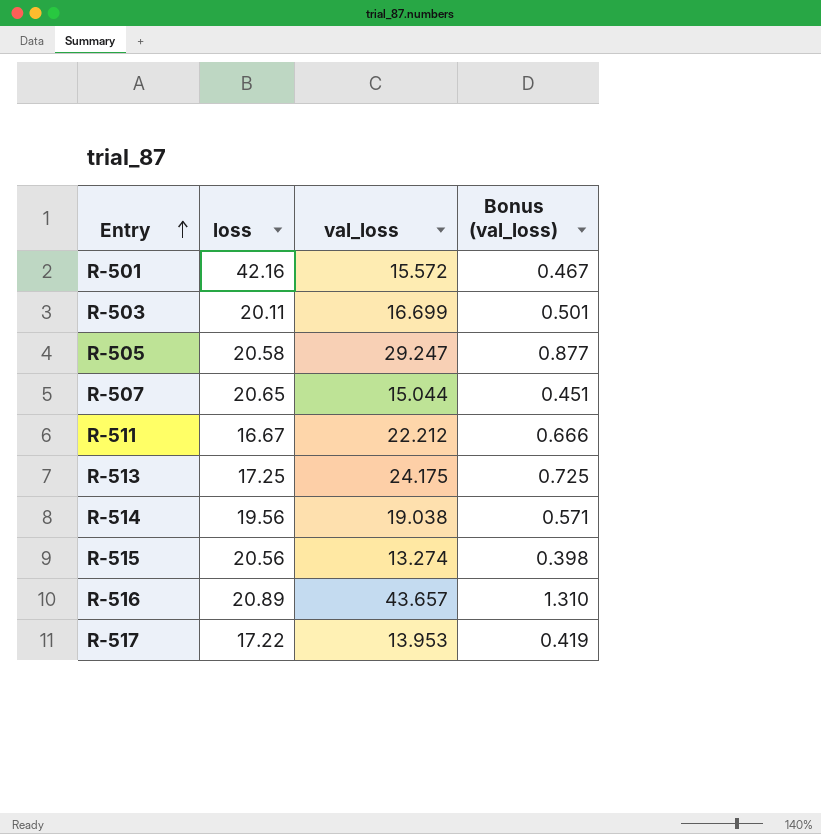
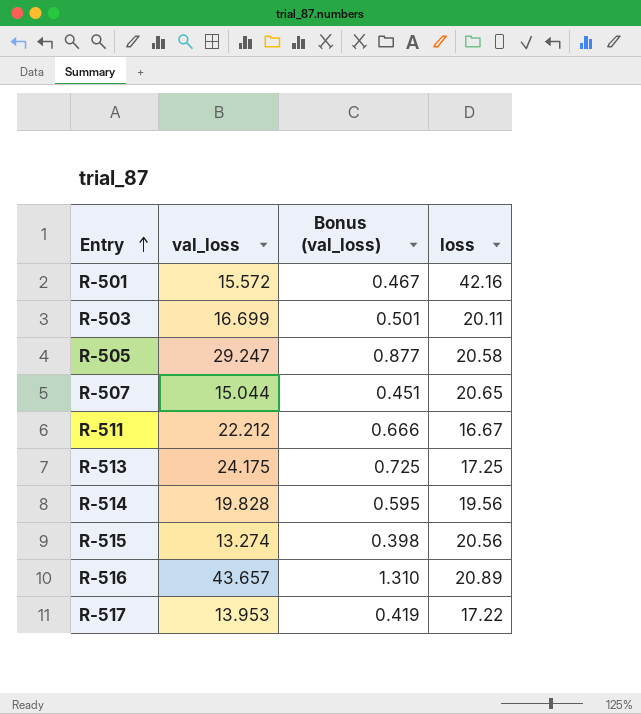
column loss | position: 2 -> 4
R-514 | val_loss: 19.038 -> 19.828
R-514 | Bonus (val_loss): 0.571 -> 0.595

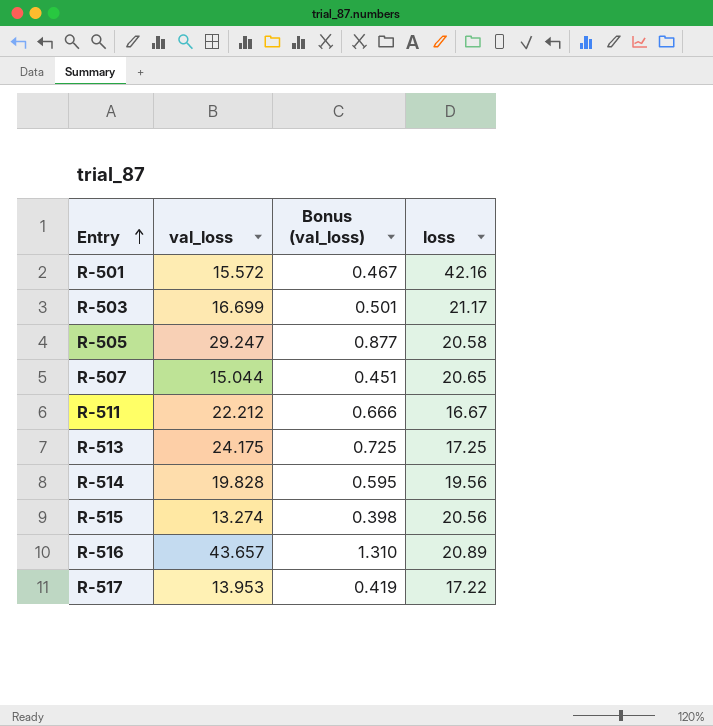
R-503 | loss: 20.11 -> 21.17

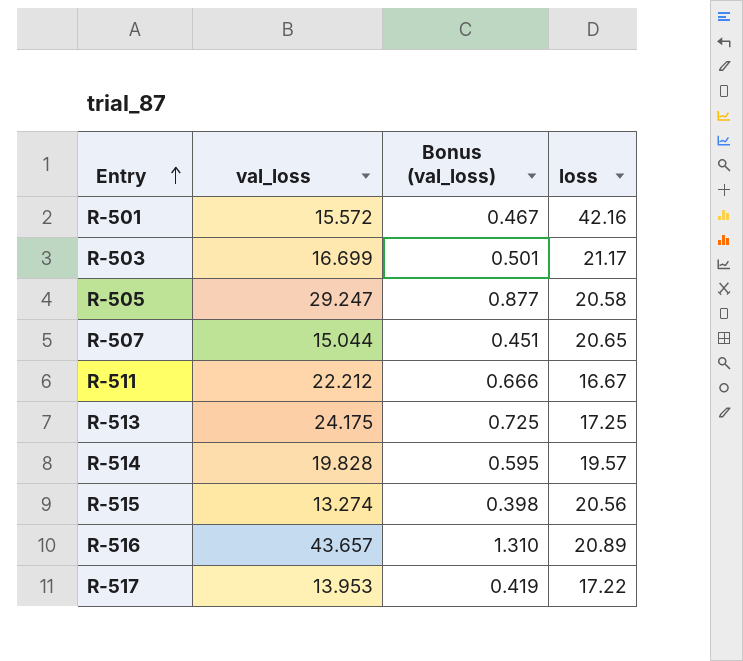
R-514 | loss: 19.56 -> 19.57

